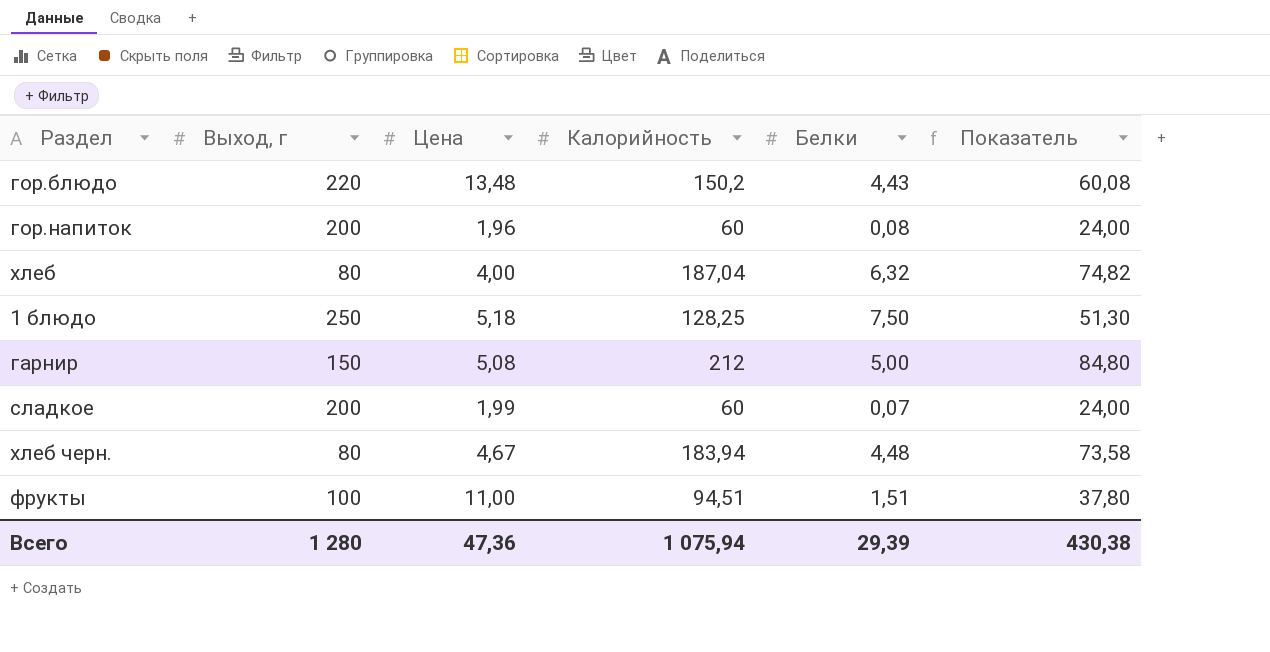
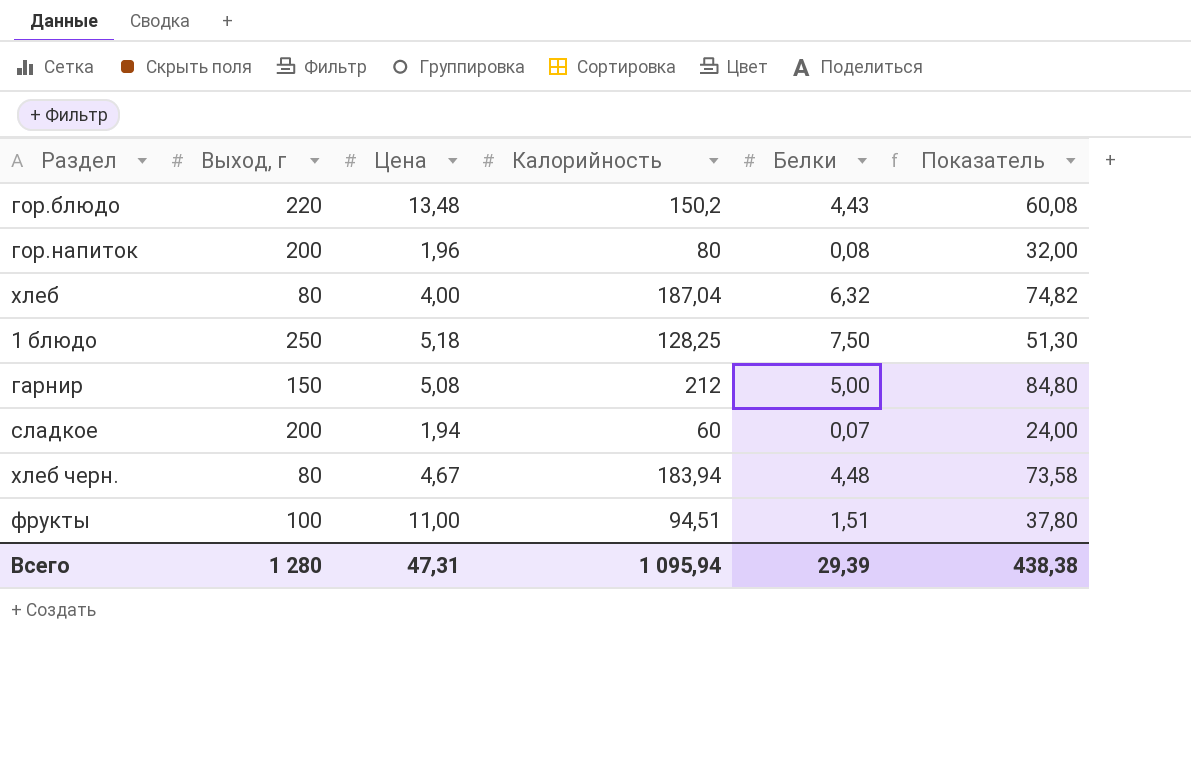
гор.напиток | Калорийность: 60 -> 80
гор.напиток | Показатель: 24,00 -> 32,00
сладкое | Цена: 1,99 -> 1,94
Всего | Цена: 47,36 -> 47,31
Всего | Калорийность: 1 075,94 -> 1 095,94
Всего | Показатель: 430,38 -> 438,38

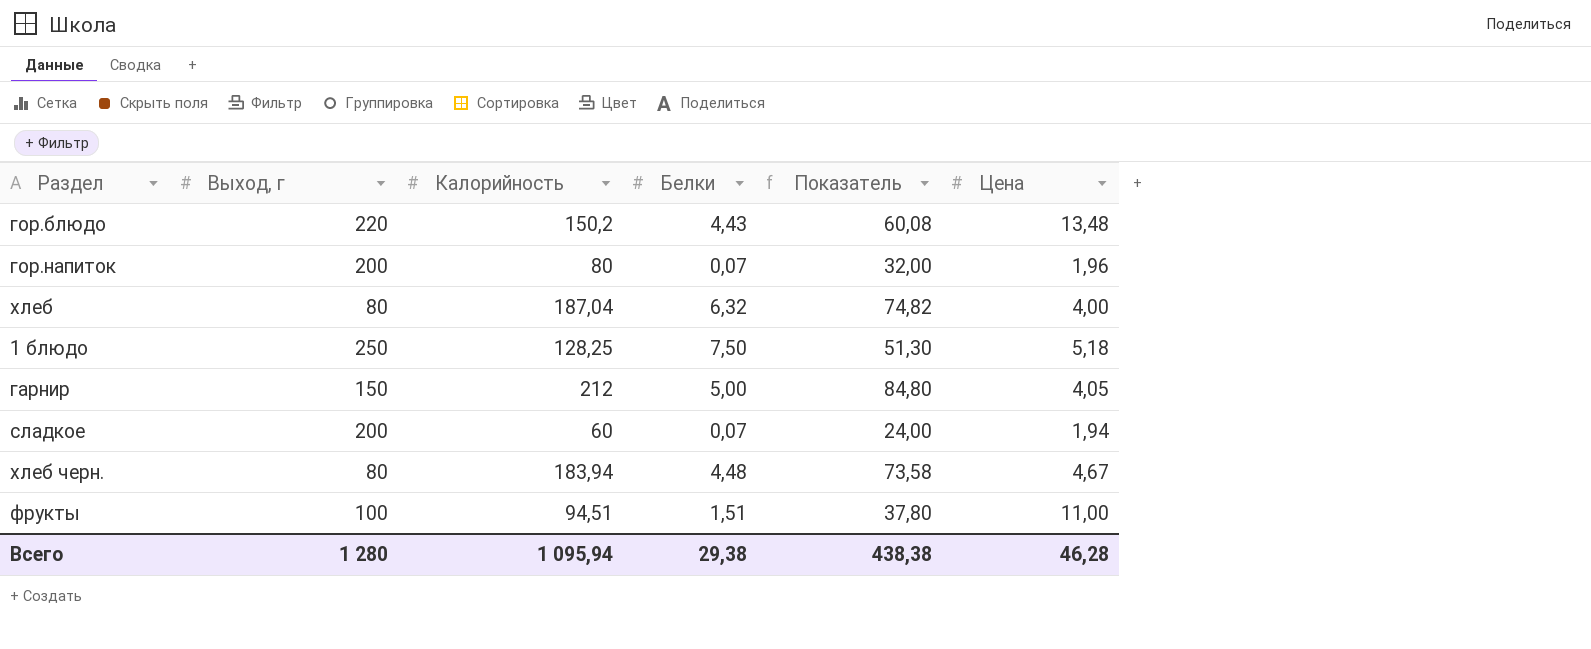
column Цена | position: 3 -> 6
гор.напиток | Белки: 0,08 -> 0,07
гарнир | Цена: 5,08 -> 4,05
Всего | Белки: 29,39 -> 29,38
Всего | Цена: 47,31 -> 46,28

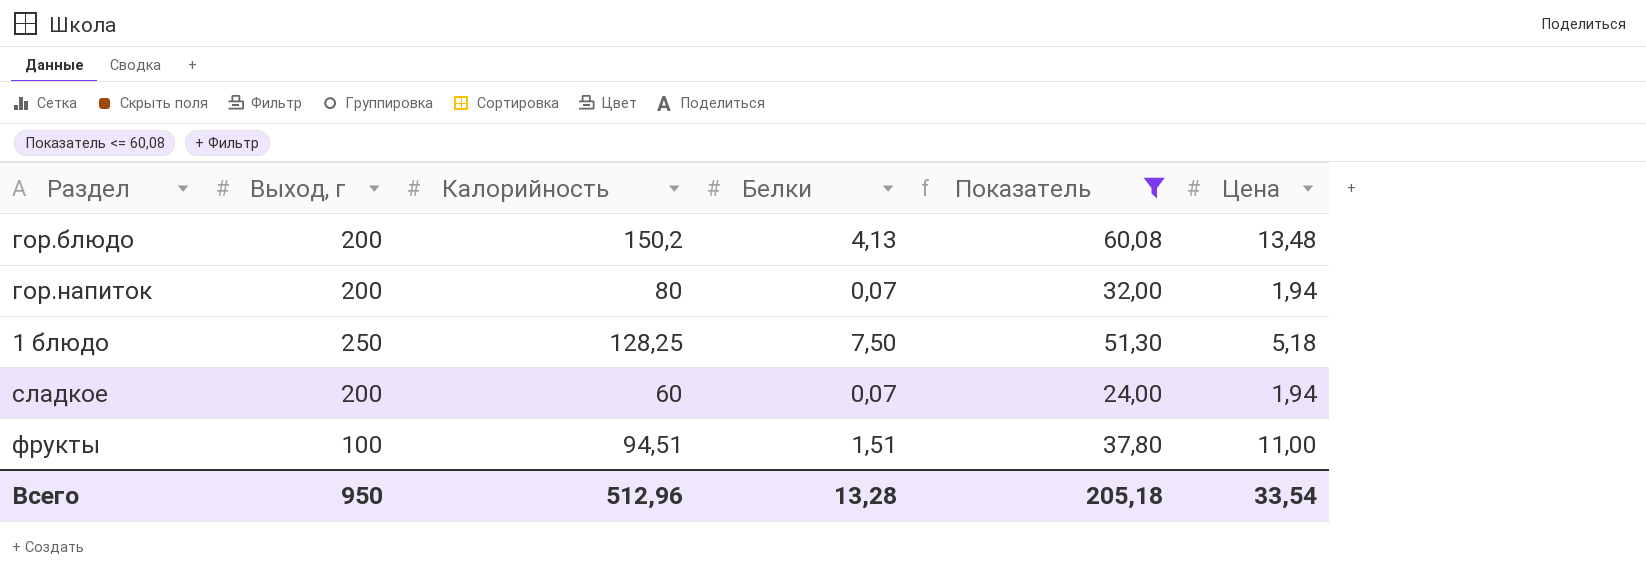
filter: none -> Показатель <= 60,08
гор.блюдо | Выход, г: 220 -> 200
гор.блюдо | Белки: 4,43 -> 4,13
гор.напиток | Цена: 1,96 -> 1,94
Всего | Выход, г: 1 280 -> 950
Всего | Калорийность: 1 095,94 -> 512,96
Всего | Белки: 29,38 -> 13,28
Всего | Показатель: 438,38 -> 205,18
Всего | Цена: 46,28 -> 33,54

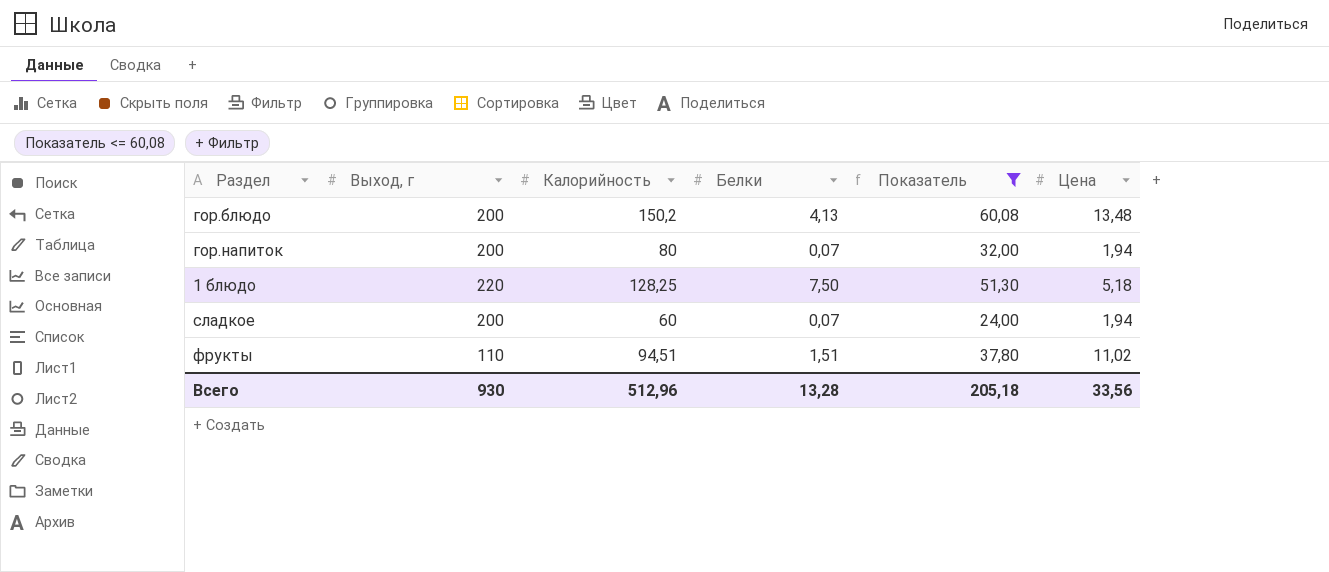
1 блюдо | Выход, г: 250 -> 220
фрукты | Выход, г: 100 -> 110
фрукты | Цена: 11,00 -> 11,02
Всего | Выход, г: 950 -> 930
Всего | Цена: 33,54 -> 33,56

